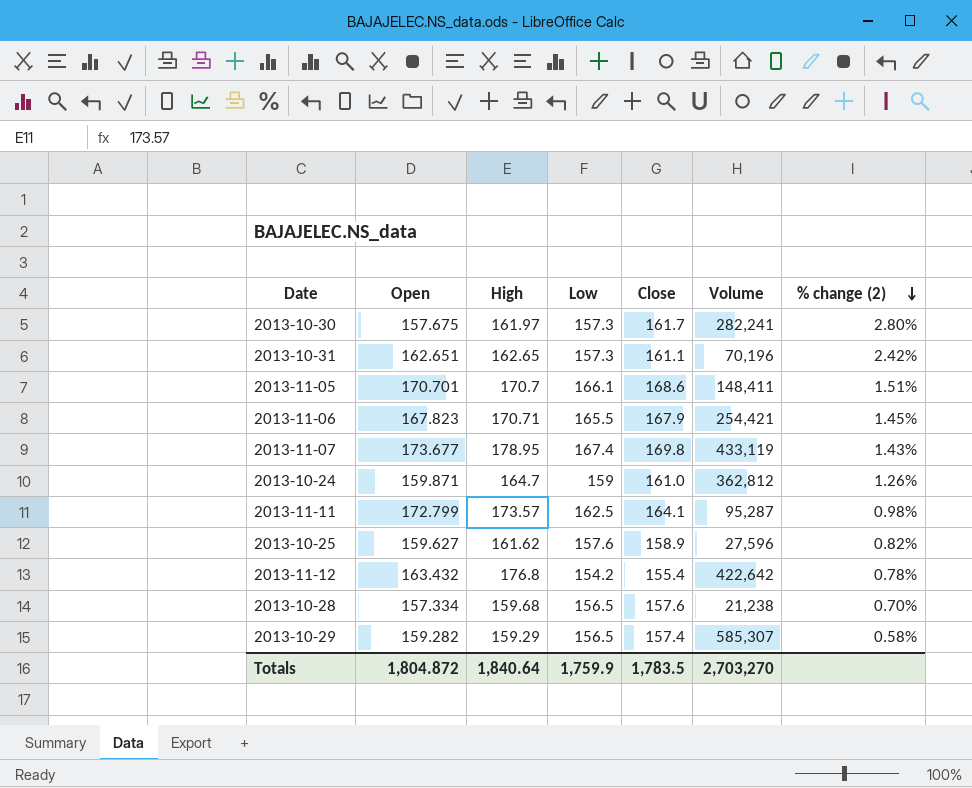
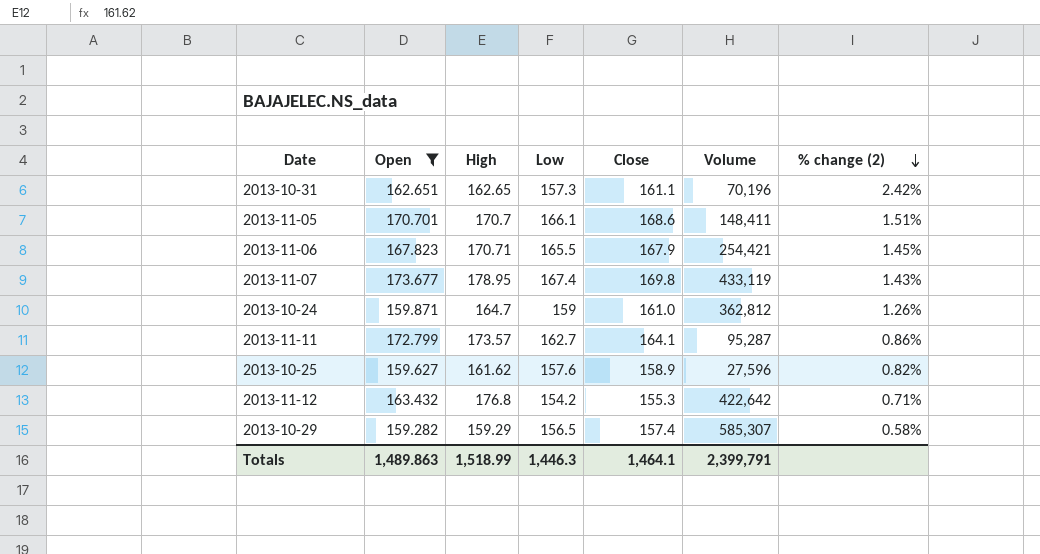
filter: none -> Open >= 159.282
2013-11-11 | Low: 162.5 -> 162.7
2013-11-11 | % change (2): 0.98% -> 0.86%
2013-11-12 | Close: 155.4 -> 155.3
2013-11-12 | % change (2): 0.78% -> 0.71%
Totals | Open: 1,804.872 -> 1,489.863
Totals | High: 1,840.64 -> 1,518.99
Totals | Low: 1,759.9 -> 1,446.3
Totals | Close: 1,783.5 -> 1,464.1
Totals | Volume: 2,703,270 -> 2,399,791

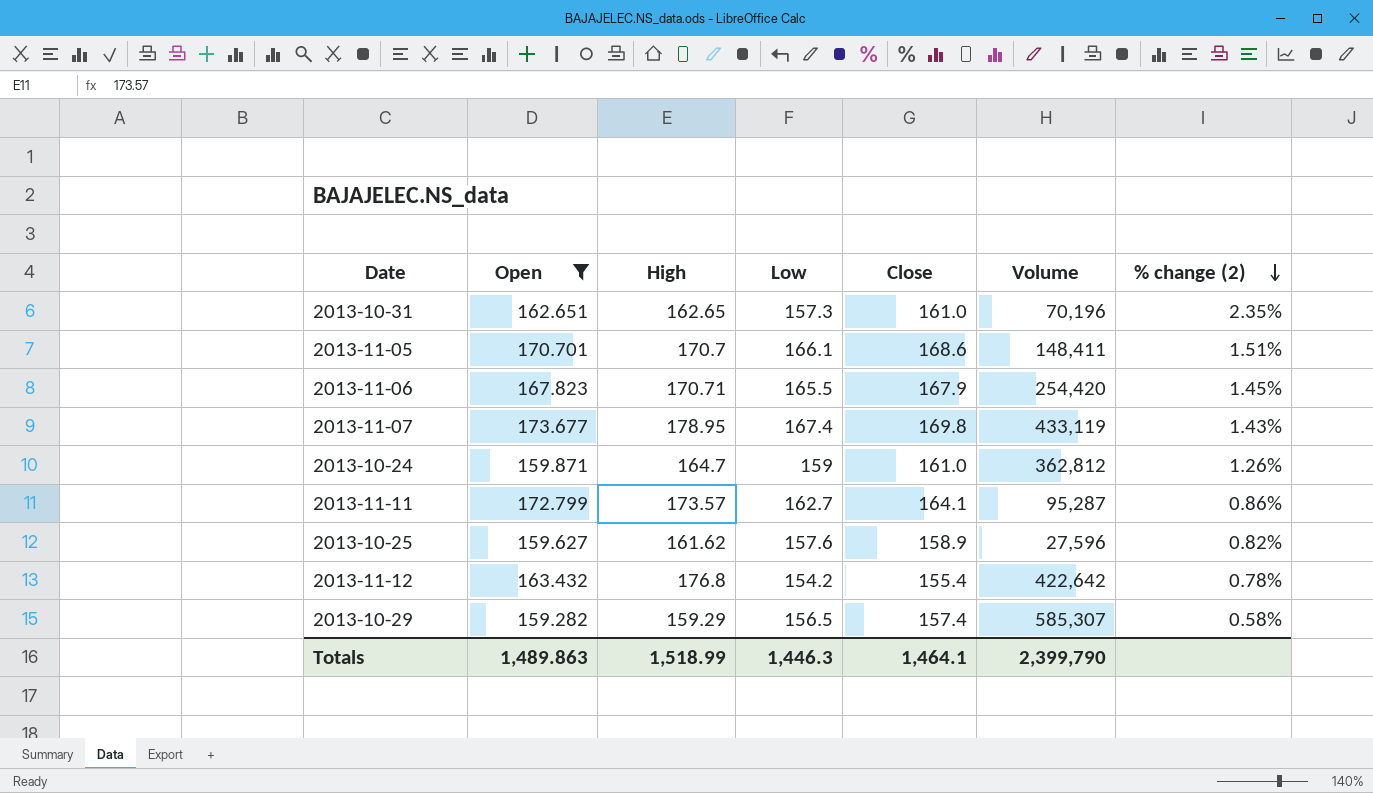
2013-10-31 | Close: 161.1 -> 161.0
2013-10-31 | % change (2): 2.42% -> 2.35%
2013-11-06 | Volume: 254,421 -> 254,420
2013-11-12 | Close: 155.3 -> 155.4
2013-11-12 | % change (2): 0.71% -> 0.78%
Totals | Volume: 2,399,791 -> 2,399,790

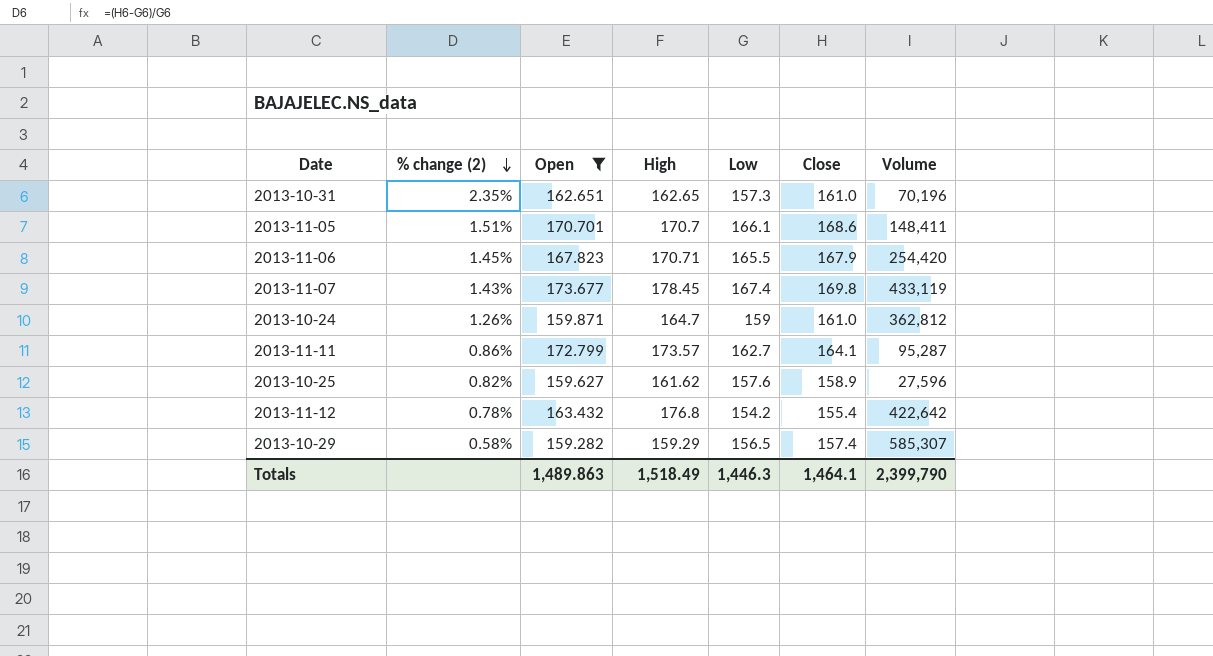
column % change (2) | position: 7 -> 2
2013-11-07 | High: 178.95 -> 178.45
Totals | High: 1,518.99 -> 1,518.49

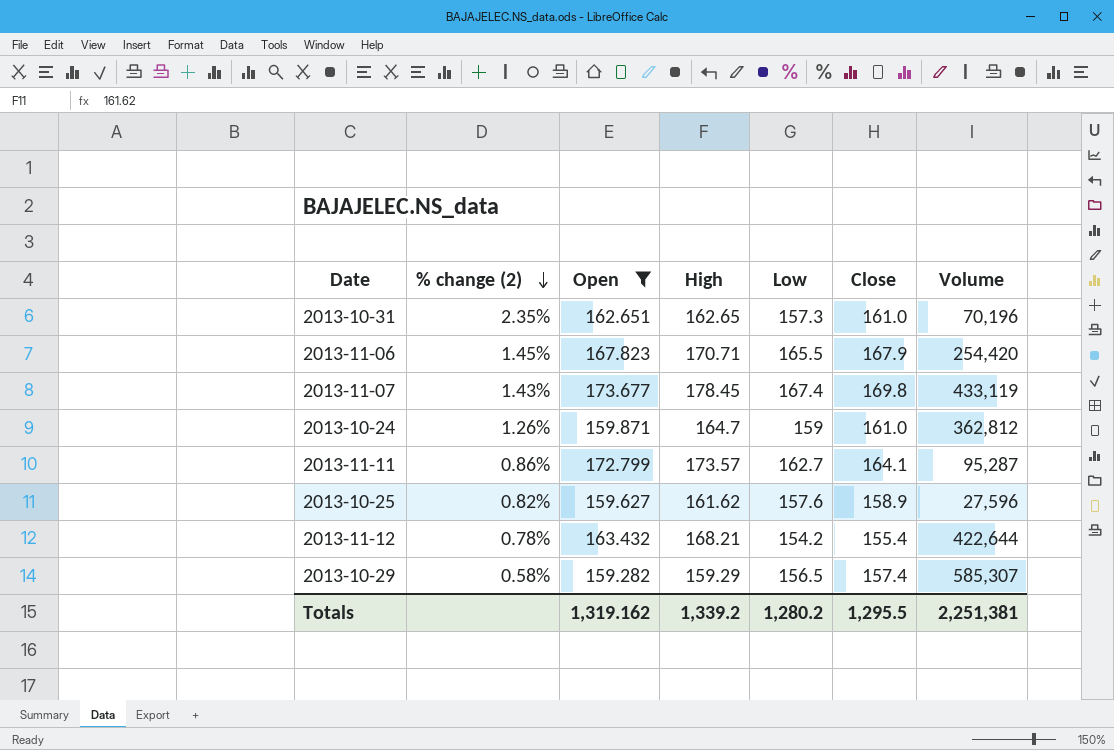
row 2013-11-05: 1.51% | 170.701 | 170.7 | 166.1 | 168.6 | 148,411 -> none
2013-11-12 | High: 176.8 -> 168.21
2013-11-12 | Volume: 422,642 -> 422,644
Totals | Open: 1,489.863 -> 1,319.162
Totals | High: 1,518.49 -> 1,339.2
Totals | Low: 1,446.3 -> 1,280.2
Totals | Close: 1,464.1 -> 1,295.5
Totals | Volume: 2,399,790 -> 2,251,381

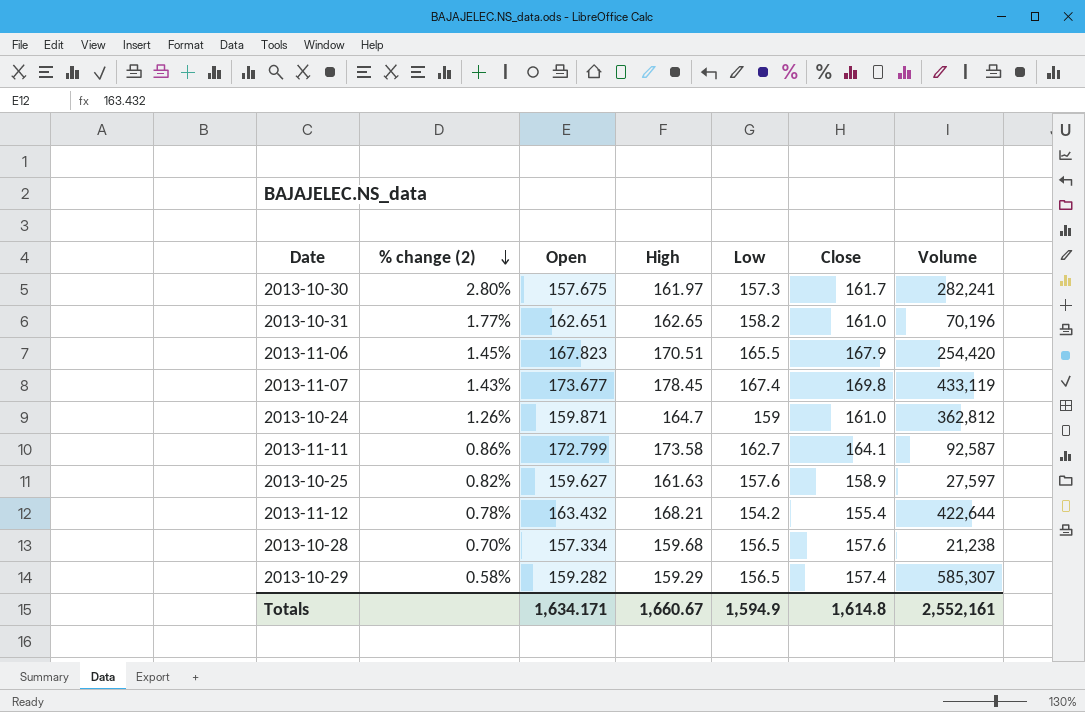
filter: Open >= 159.282 -> none
2013-10-31 | % change (2): 2.35% -> 1.77%
2013-10-31 | Low: 157.3 -> 158.2
2013-11-06 | High: 170.71 -> 170.51
2013-11-11 | High: 173.57 -> 173.58
2013-11-11 | Volume: 95,287 -> 92,587
2013-10-25 | High: 161.62 -> 161.63
2013-10-25 | Volume: 27,596 -> 27,597
Totals | Open: 1,319.162 -> 1,634.171
Totals | High: 1,339.2 -> 1,660.67
Totals | Low: 1,280.2 -> 1,594.9
Totals | Close: 1,295.5 -> 1,614.8
Totals | Volume: 2,251,381 -> 2,552,161

